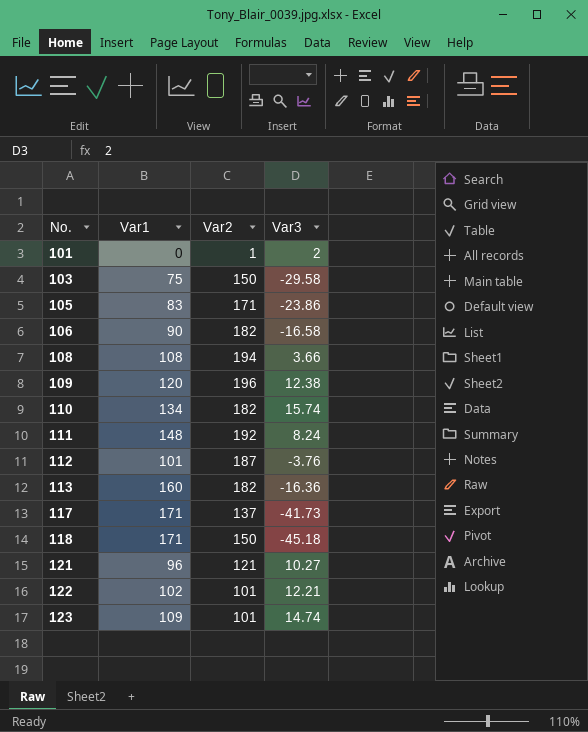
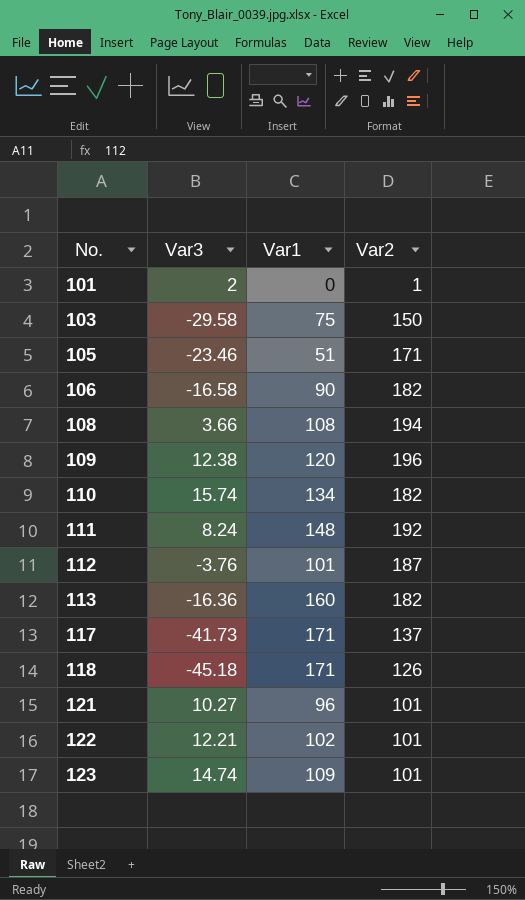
column Var3 | position: 4 -> 2
105 | Var3: -23.86 -> -23.46
105 | Var1: 83 -> 51
118 | Var2: 150 -> 126
121 | Var2: 121 -> 101

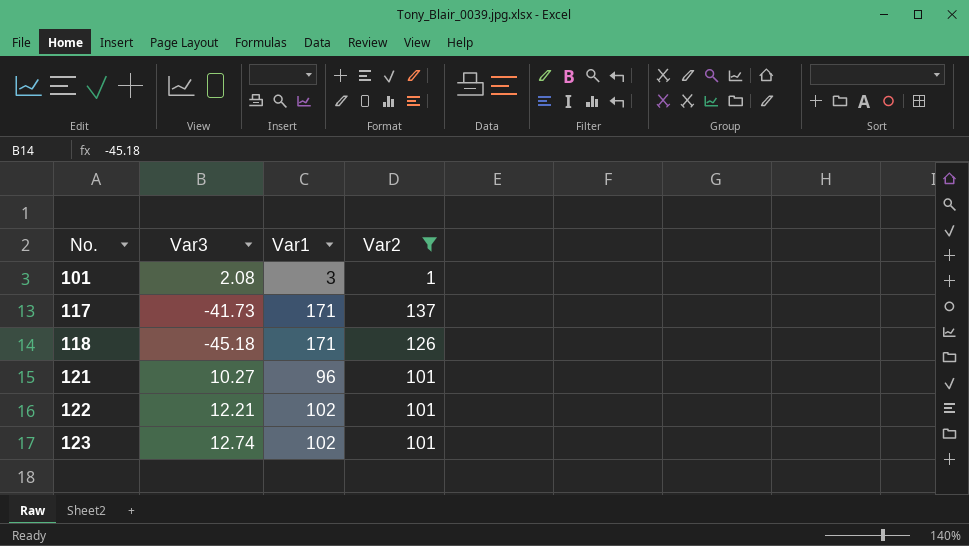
filter: none -> Var2 <= 137
101 | Var3: 2 -> 2.08
101 | Var1: 0 -> 3
123 | Var3: 14.74 -> 12.74
123 | Var1: 109 -> 102

